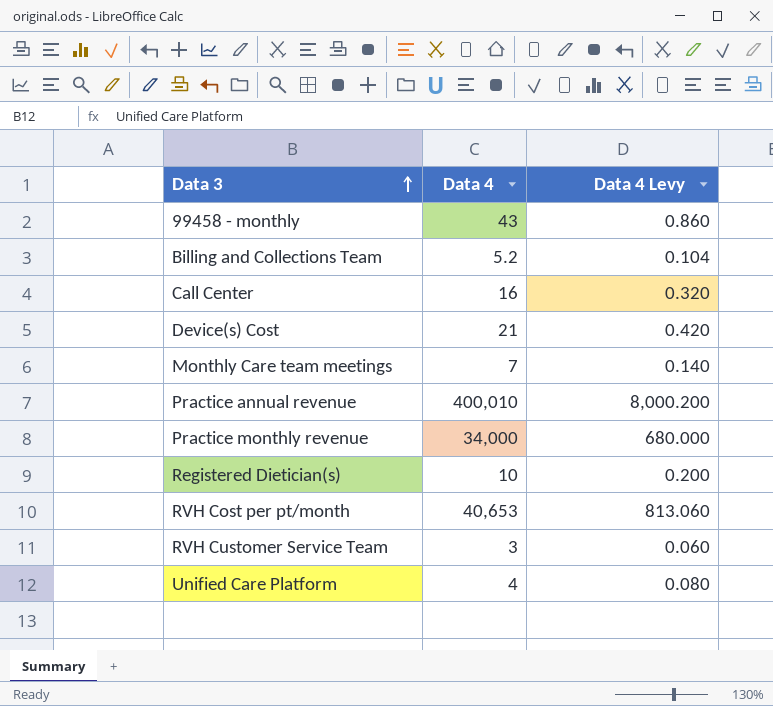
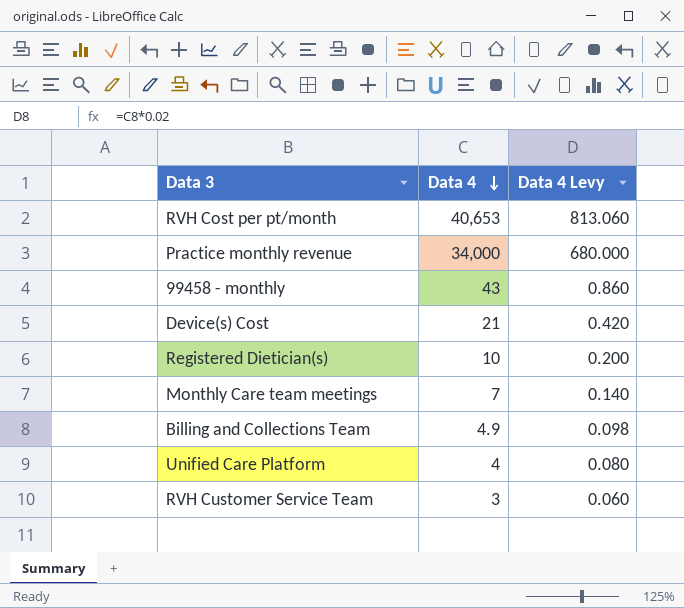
row order: Data 3 ascending -> Data 4 descending
row Call Center: 16 | 0.320 -> none
row Practice annual revenue: 400,010 | 8,000.200 -> none
Billing and Collections Team | Data 4: 5.2 -> 4.9
Billing and Collections Team | Data 4 Levy: 0.104 -> 0.098

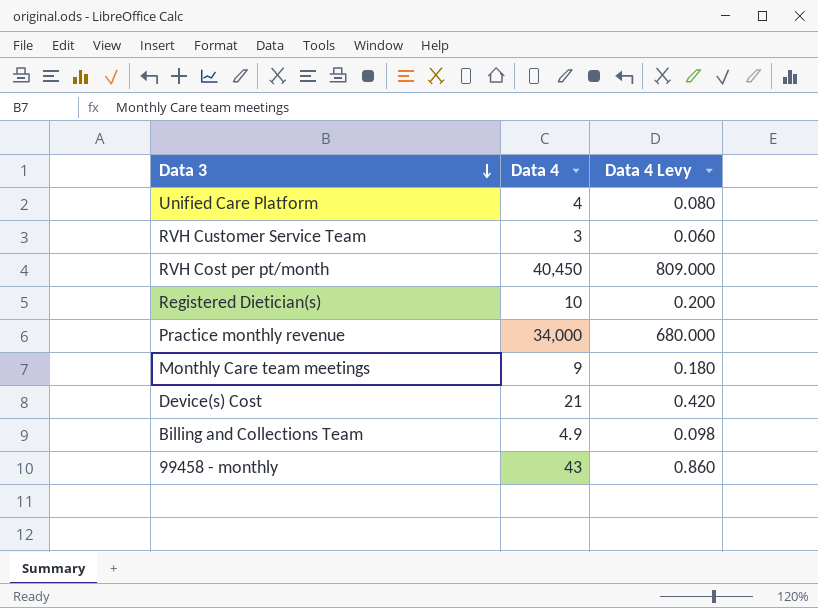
row order: Data 4 descending -> Data 3 descending
RVH Cost per pt/month | Data 4: 40,653 -> 40,450
RVH Cost per pt/month | Data 4 Levy: 813.060 -> 809.000
Monthly Care team meetings | Data 4: 7 -> 9
Monthly Care team meetings | Data 4 Levy: 0.140 -> 0.180

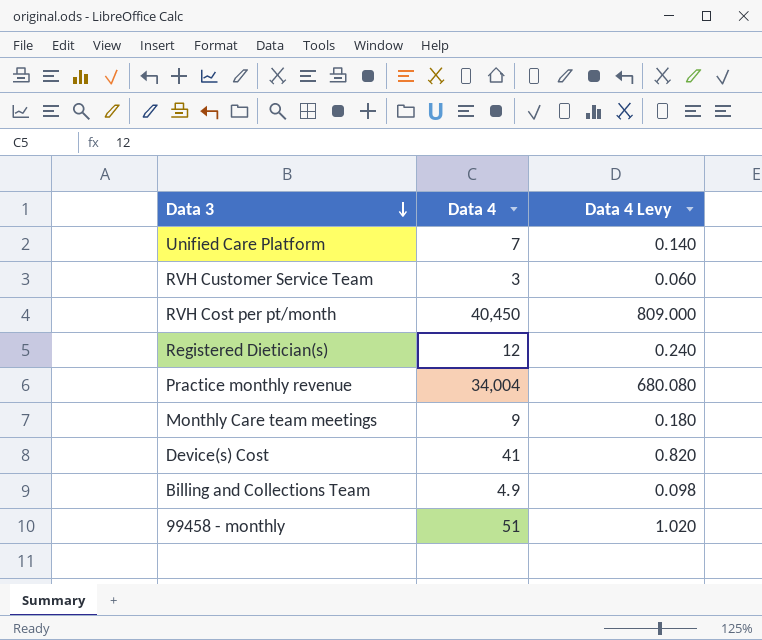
Unified Care Platform | Data 4: 4 -> 7
Unified Care Platform | Data 4 Levy: 0.080 -> 0.140
Registered Dietician(s) | Data 4: 10 -> 12
Registered Dietician(s) | Data 4 Levy: 0.200 -> 0.240
Practice monthly revenue | Data 4: 34,000 -> 34,004
Practice monthly revenue | Data 4 Levy: 680.000 -> 680.080
Device(s) Cost | Data 4: 21 -> 41
Device(s) Cost | Data 4 Levy: 0.420 -> 0.820
99458 - monthly | Data 4: 43 -> 51
99458 - monthly | Data 4 Levy: 0.860 -> 1.020

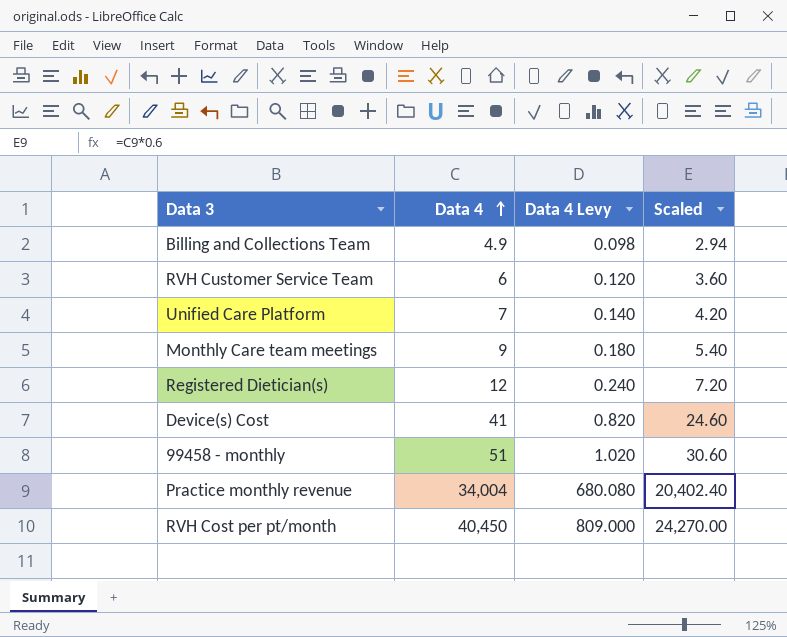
row order: Data 3 descending -> Data 4 ascending
column Scaled | formula: none -> [Data 4] * 0.6
RVH Customer Service Team | Data 4: 3 -> 6
RVH Customer Service Team | Data 4 Levy: 0.060 -> 0.120

